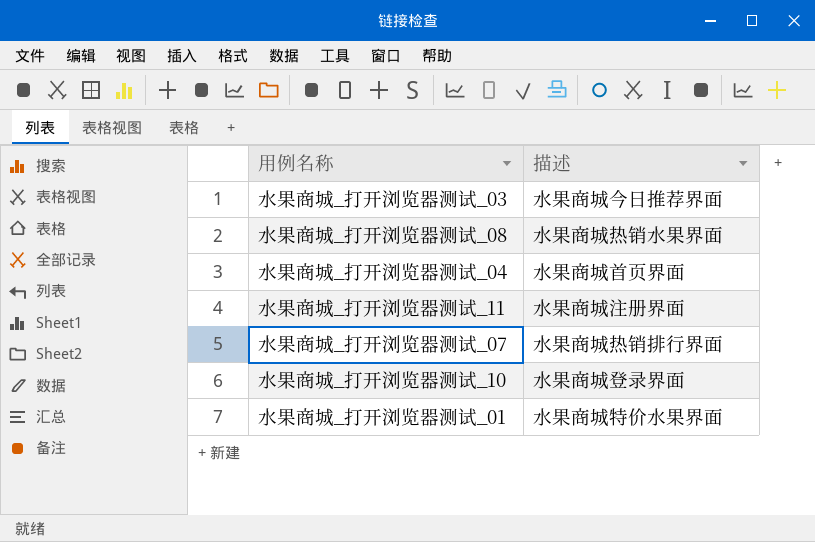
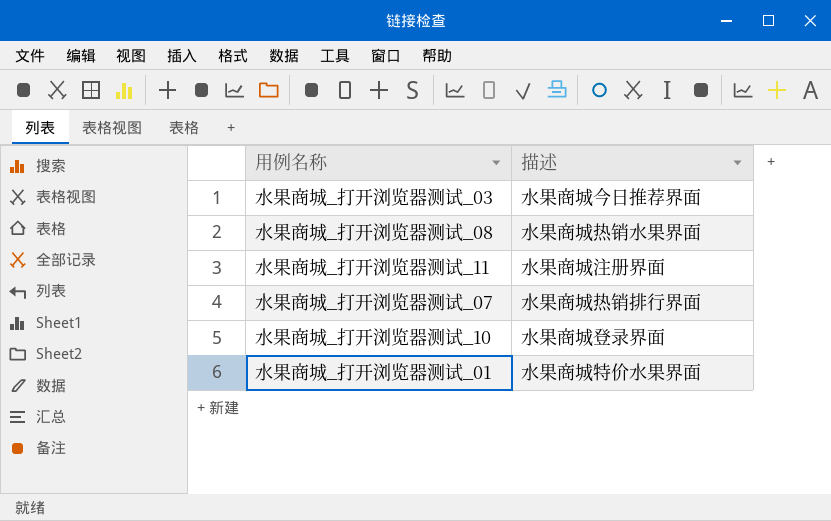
row 水果商城_打开浏览器测试_04: 水果商城首页界面 -> none

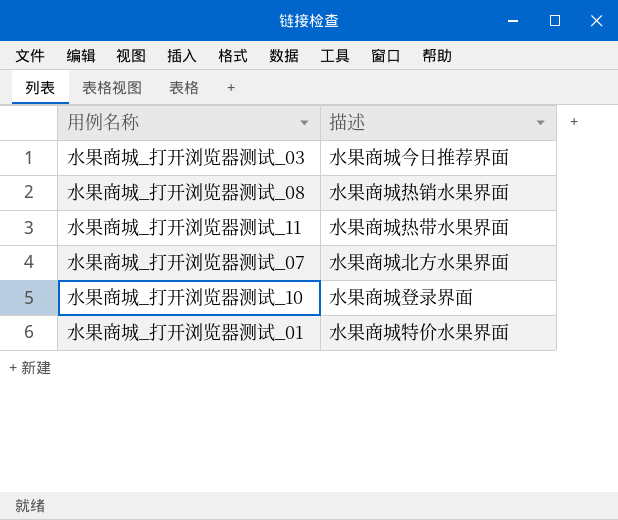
水果商城_打开浏览器测试_11 | 描述: 水果商城注册界面 -> 水果商城热带水果界面
水果商城_打开浏览器测试_07 | 描述: 水果商城热销排行界面 -> 水果商城北方水果界面

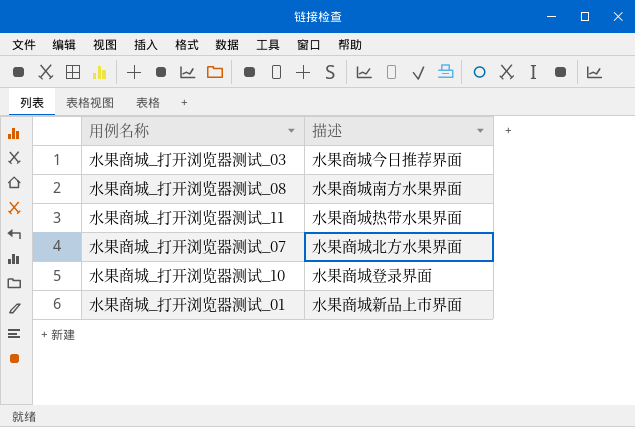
水果商城_打开浏览器测试_08 | 描述: 水果商城热销水果界面 -> 水果商城南方水果界面
水果商城_打开浏览器测试_01 | 描述: 水果商城特价水果界面 -> 水果商城新品上市界面

